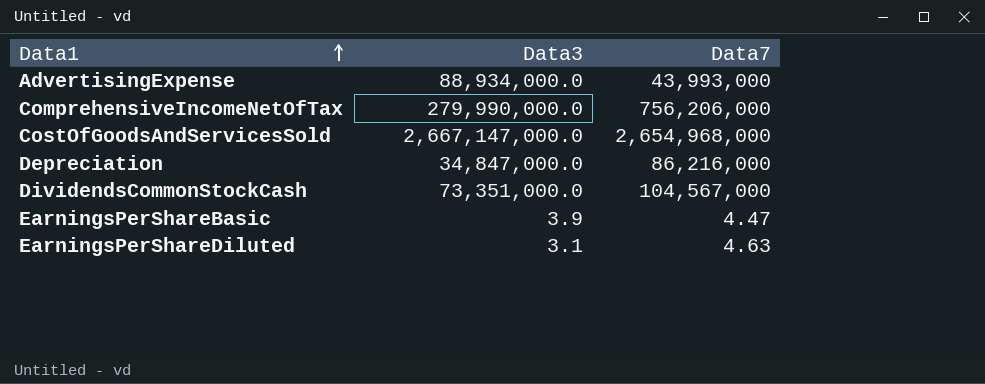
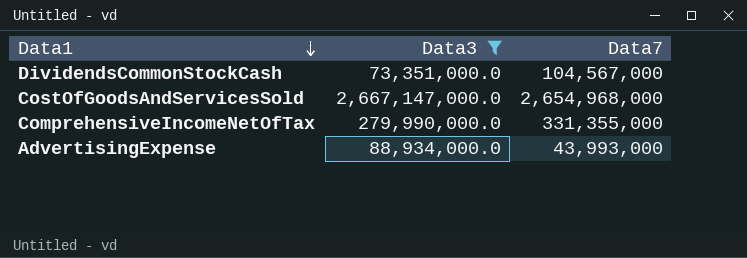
filter: none -> Data3 >= 73,351,000.0
row order: Data1 ascending -> Data1 descending
ComprehensiveIncomeNetOfTax | Data7: 756,206,000 -> 331,355,000

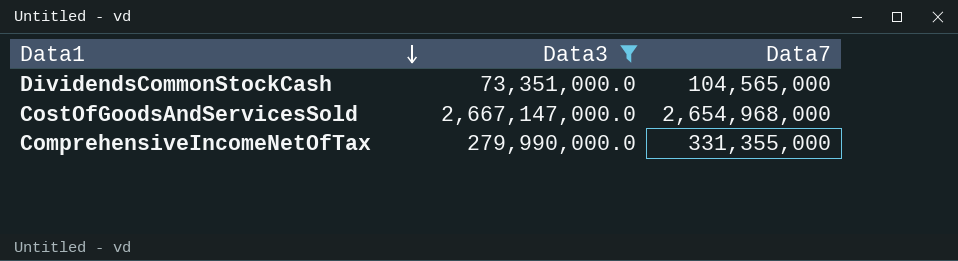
row AdvertisingExpense: 88,934,000.0 | 43,993,000 -> none
DividendsCommonStockCash | Data7: 104,567,000 -> 104,565,000

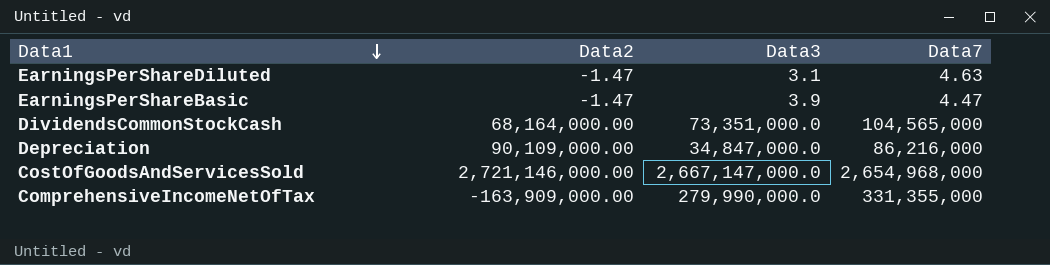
filter: Data3 >= 73,351,000.0 -> none
column Data2 | position: none -> 2

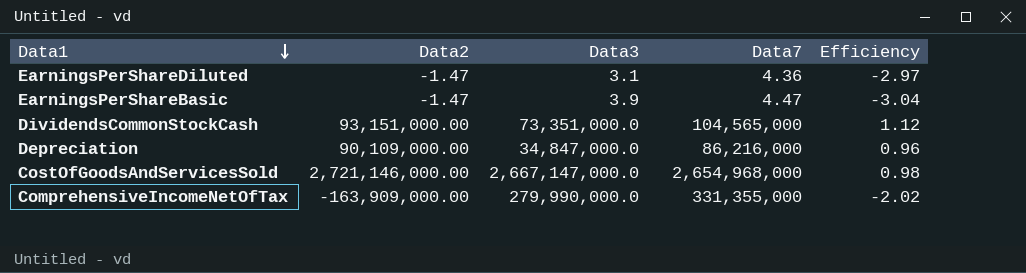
column Efficiency | formula: none -> [Data7] / [Data2]
EarningsPerShareDiluted | Data7: 4.63 -> 4.36
DividendsCommonStockCash | Data2: 68,164,000.00 -> 93,151,000.00

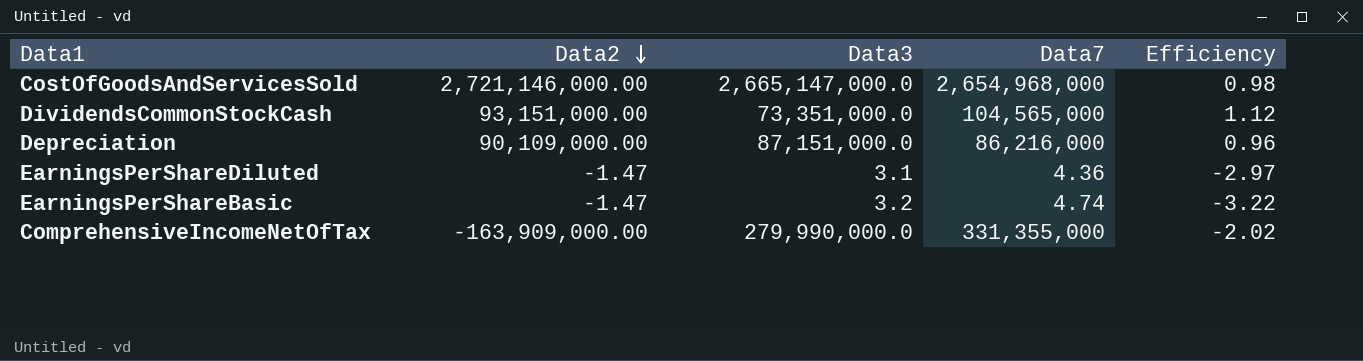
row order: Data1 descending -> Data2 descending
CostOfGoodsAndServicesSold | Data3: 2,667,147,000.0 -> 2,665,147,000.0
Depreciation | Data3: 34,847,000.0 -> 87,151,000.0
EarningsPerShareBasic | Data3: 3.9 -> 3.2
EarningsPerShareBasic | Data7: 4.47 -> 4.74
EarningsPerShareBasic | Efficiency: -3.04 -> -3.22

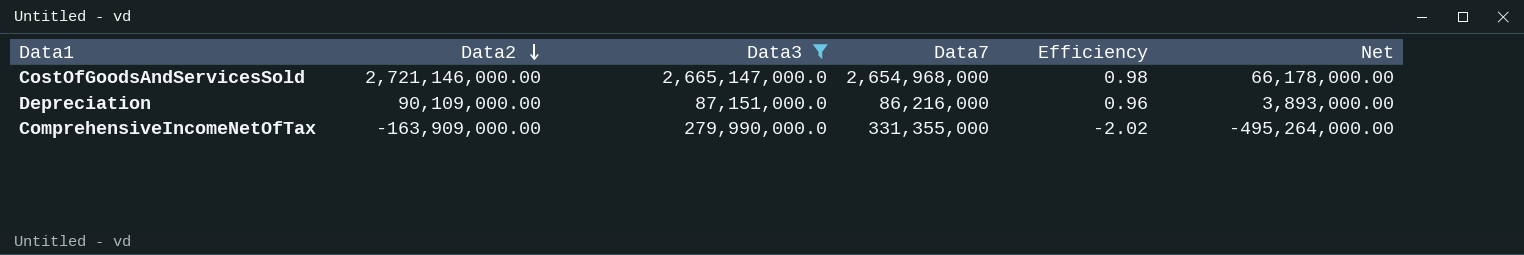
filter: none -> Data3 >= 87,151,000.0
column Net | formula: none -> [Data2] - [Data7]

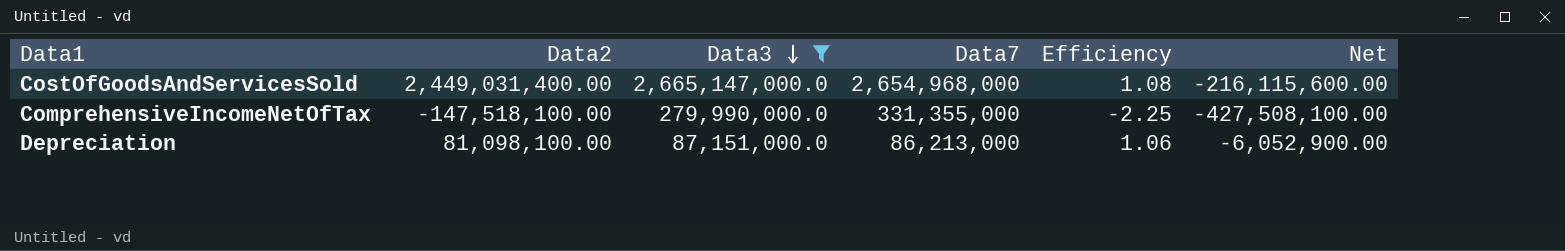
row order: Data2 descending -> Data3 descending
column Net | formula: [Data2] - [Data7] -> [Data2] - [Data3]
CostOfGoodsAndServicesSold | Data2: 2,721,146,000.00 -> 2,449,031,400.00
CostOfGoodsAndServicesSold | Efficiency: 0.98 -> 1.08
ComprehensiveIncomeNetOfTax | Data2: -163,909,000.00 -> -147,518,100.00
ComprehensiveIncomeNetOfTax | Efficiency: -2.02 -> -2.25
Depreciation | Data2: 90,109,000.00 -> 81,098,100.00
Depreciation | Data7: 86,216,000 -> 86,213,000
Depreciation | Efficiency: 0.96 -> 1.06

